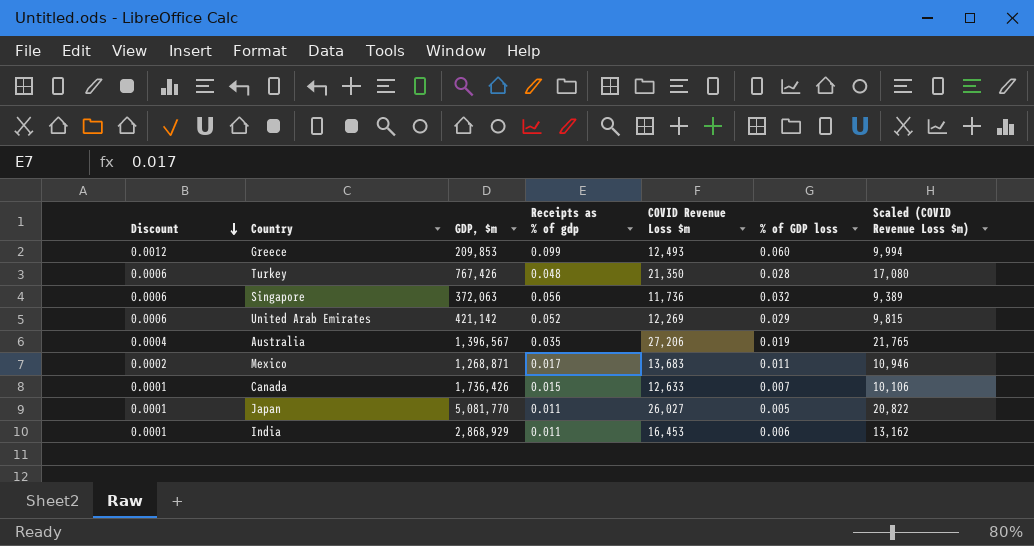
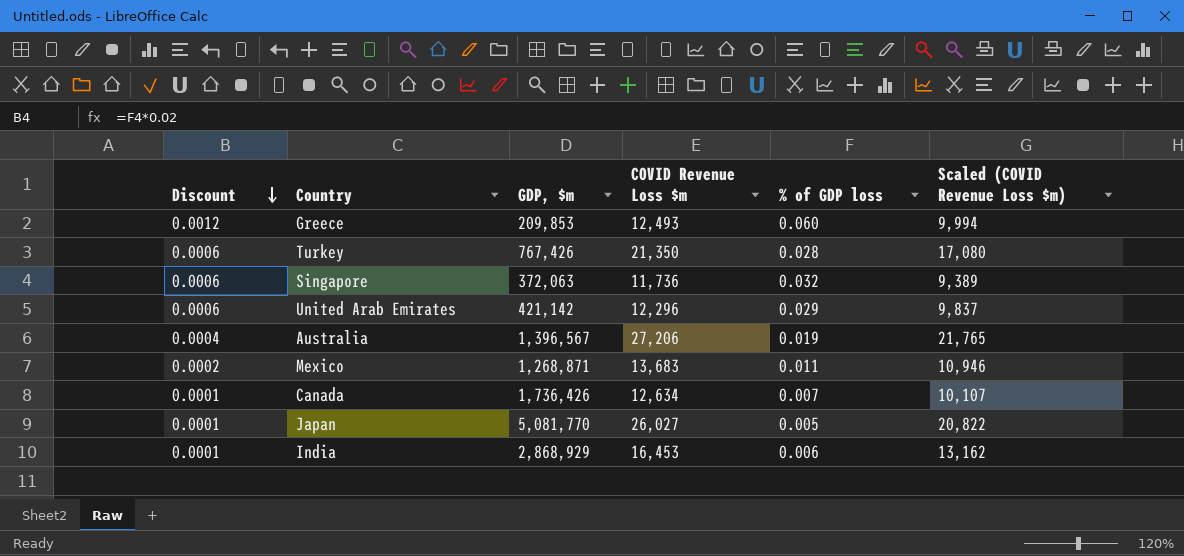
column Receipts as % of gdp | position: 4 -> none
United Arab Emirates | COVID Revenue Loss $m: 12,269 -> 12,296
United Arab Emirates | Scaled (COVID Revenue Loss $m): 9,815 -> 9,837
Canada | COVID Revenue Loss $m: 12,633 -> 12,634
Canada | Scaled (COVID Revenue Loss $m): 10,106 -> 10,107

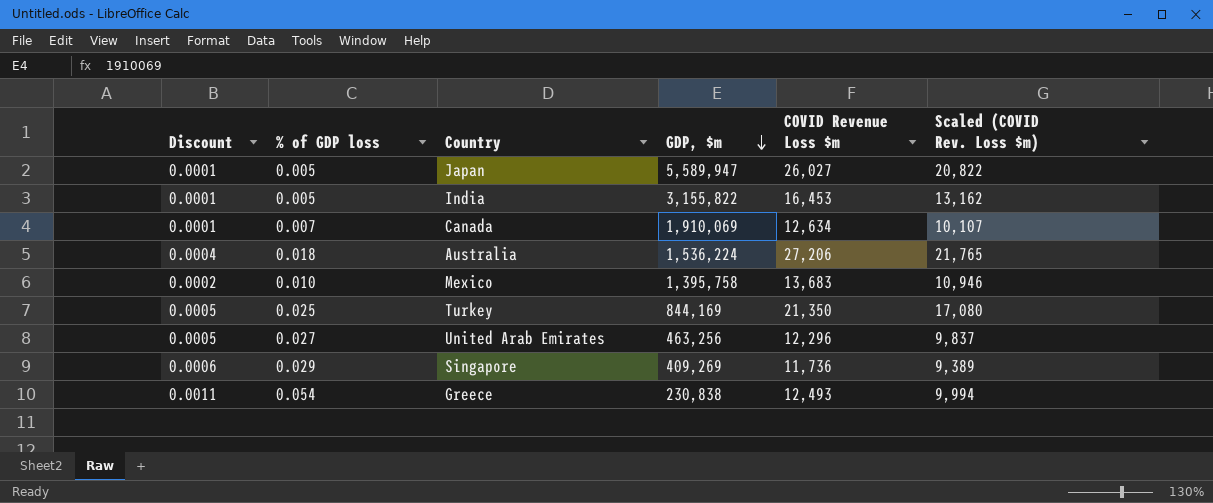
row order: Discount descending -> GDP, $m descending
column % of GDP loss | position: 5 -> 2
column name: Scaled (COVID Revenue Loss $m) -> Scaled (COVID Rev. Loss $m)
Japan | GDP, $m: 5,081,770 -> 5,589,947
India | % of GDP loss: 0.006 -> 0.005
India | GDP, $m: 2,868,929 -> 3,155,822
Canada | GDP, $m: 1,736,426 -> 1,910,069
Australia | % of GDP loss: 0.019 -> 0.018
Australia | GDP, $m: 1,396,567 -> 1,536,224
Mexico | % of GDP loss: 0.011 -> 0.010
Mexico | GDP, $m: 1,268,871 -> 1,395,758
Turkey | Discount: 0.0006 -> 0.0005
Turkey | % of GDP loss: 0.028 -> 0.025
Turkey | GDP, $m: 767,426 -> 844,169
United Arab Emirates | Discount: 0.0006 -> 0.0005
United Arab Emirates | % of GDP loss: 0.029 -> 0.027
United Arab Emirates | GDP, $m: 421,142 -> 463,256
Singapore | % of GDP loss: 0.032 -> 0.029
Singapore | GDP, $m: 372,063 -> 409,269
Greece | Discount: 0.0012 -> 0.0011
Greece | % of GDP loss: 0.060 -> 0.054
Greece | GDP, $m: 209,853 -> 230,838

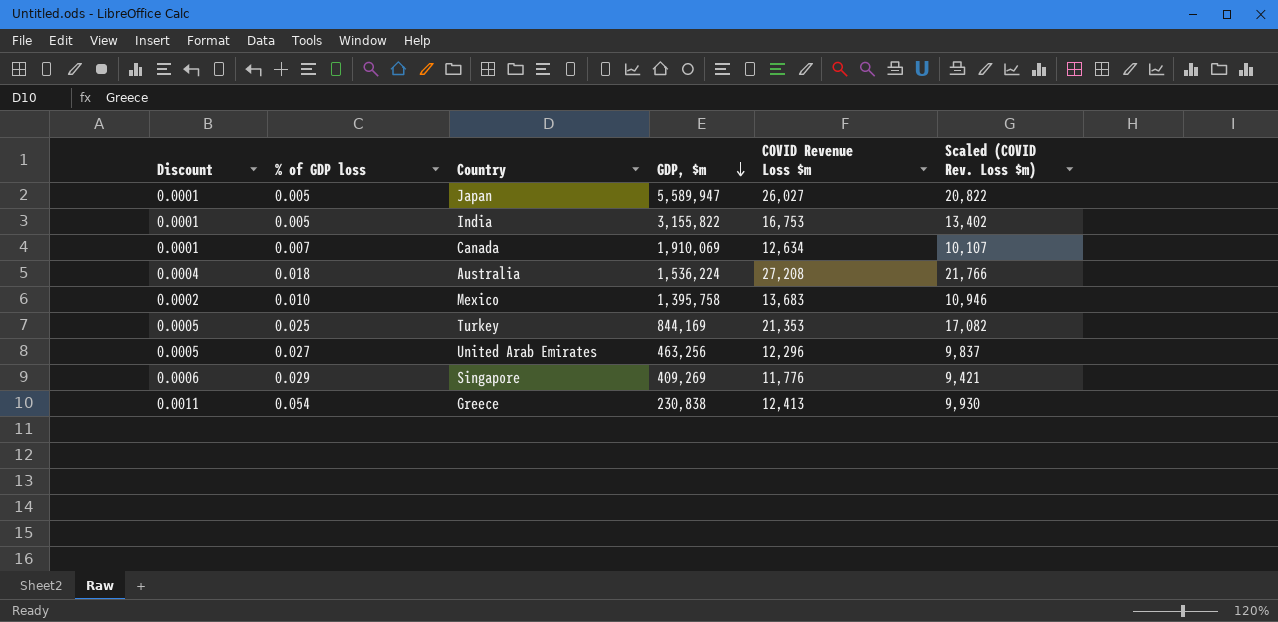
India | COVID Revenue Loss $m: 16,453 -> 16,753
India | Scaled (COVID Rev. Loss $m): 13,162 -> 13,402
Australia | COVID Revenue Loss $m: 27,206 -> 27,208
Australia | Scaled (COVID Rev. Loss $m): 21,765 -> 21,766
Turkey | COVID Revenue Loss $m: 21,350 -> 21,353
Turkey | Scaled (COVID Rev. Loss $m): 17,080 -> 17,082
Singapore | COVID Revenue Loss $m: 11,736 -> 11,776
Singapore | Scaled (COVID Rev. Loss $m): 9,389 -> 9,421
Greece | COVID Revenue Loss $m: 12,493 -> 12,413
Greece | Scaled (COVID Rev. Loss $m): 9,994 -> 9,930

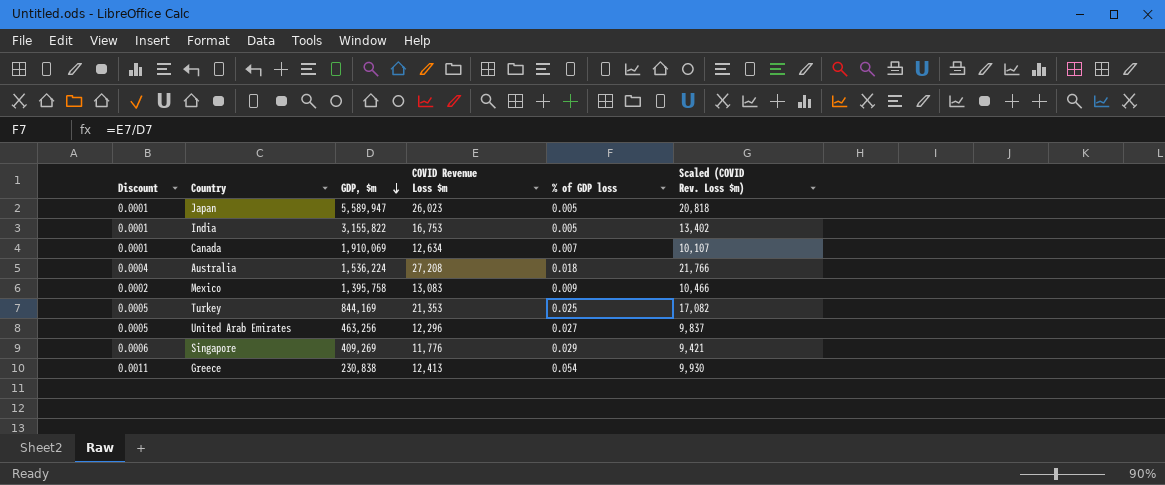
column % of GDP loss | position: 2 -> 5
Japan | COVID Revenue Loss $m: 26,027 -> 26,023
Japan | Scaled (COVID Rev. Loss $m): 20,822 -> 20,818
Mexico | COVID Revenue Loss $m: 13,683 -> 13,083
Mexico | % of GDP loss: 0.010 -> 0.009
Mexico | Scaled (COVID Rev. Loss $m): 10,946 -> 10,466

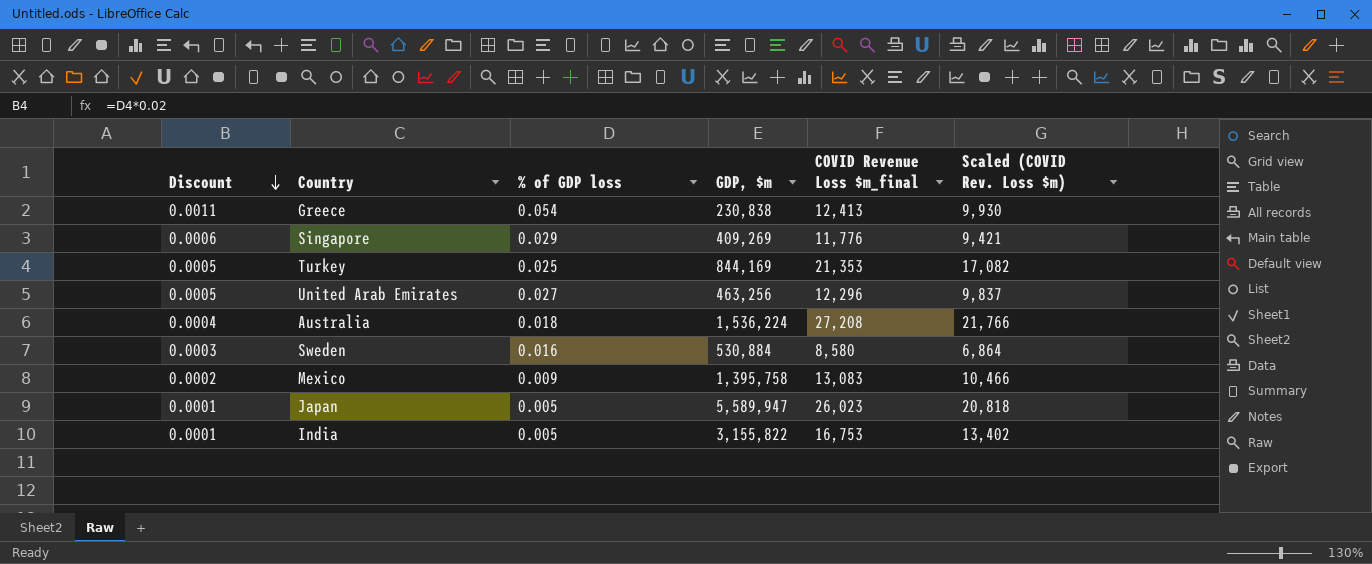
row order: GDP, $m descending -> Discount descending
column % of GDP loss | position: 5 -> 3
column name: COVID Revenue Loss $m -> COVID Revenue Loss $m_final
row Canada: 0.0001 | 1,910,069 | 12,634 | 0.007 | 10,107 -> none
row Sweden: none -> 0.0003 | 0.016 | 530,884 | 8,580 | 6,864

